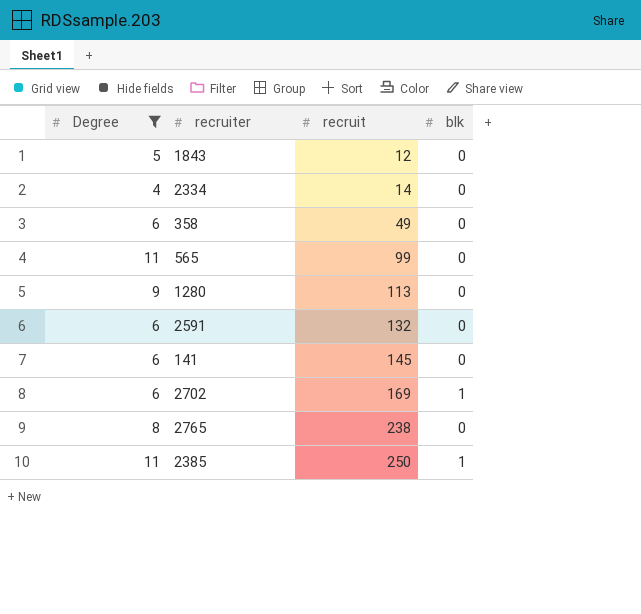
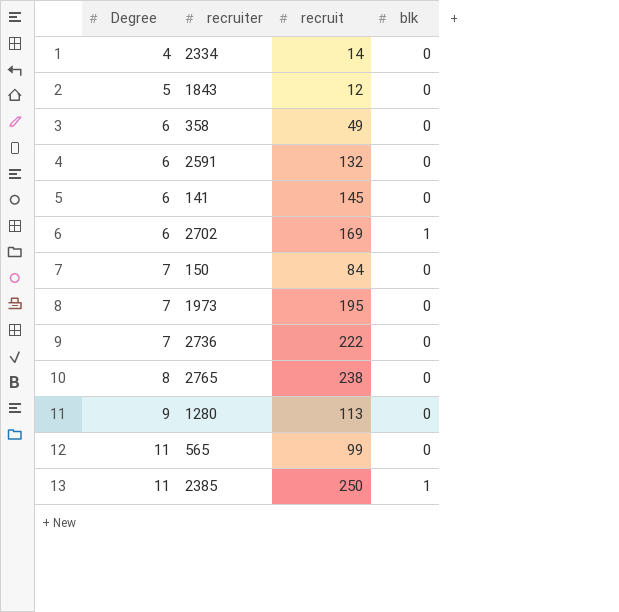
filter: Degree != 7 -> none
row order: recruit ascending -> Degree ascending

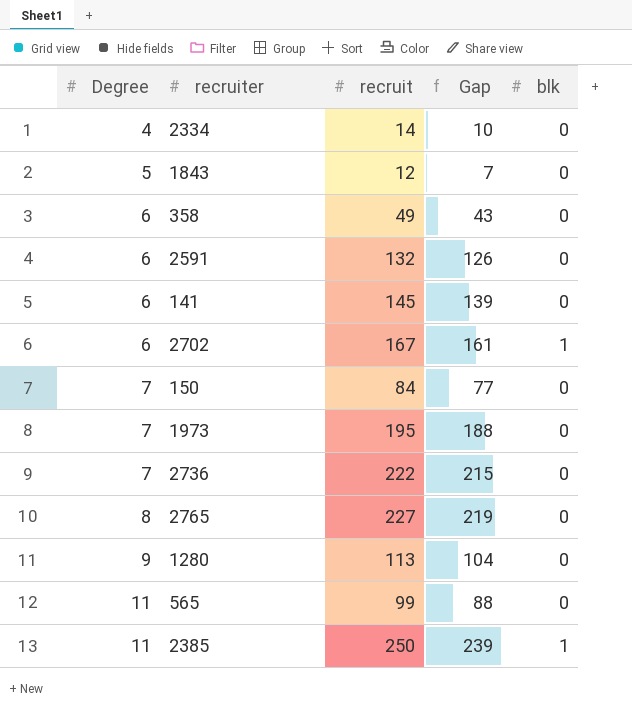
column Gap | formula: none -> [recruit] - [Degree]
2702 | recruit: 169 -> 167
2765 | recruit: 238 -> 227

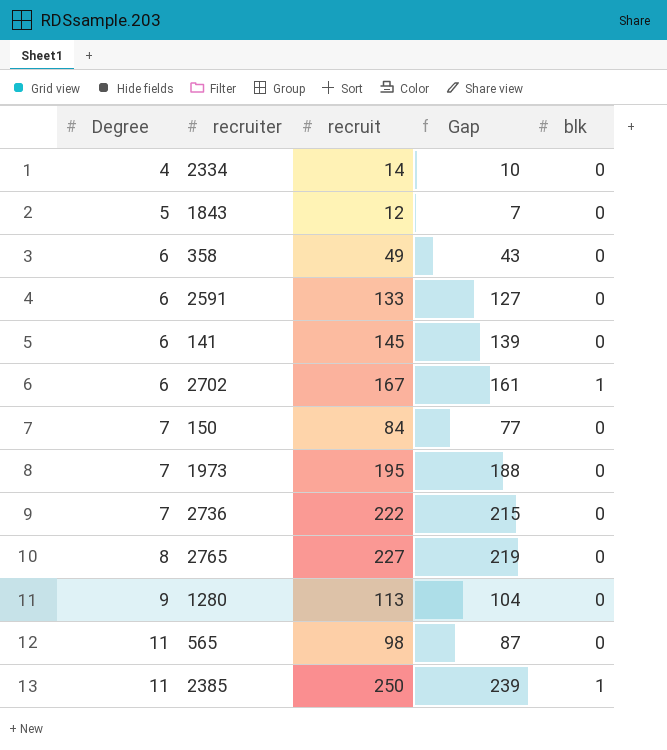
2591 | recruit: 132 -> 133
2591 | Gap: 126 -> 127
565 | recruit: 99 -> 98
565 | Gap: 88 -> 87

